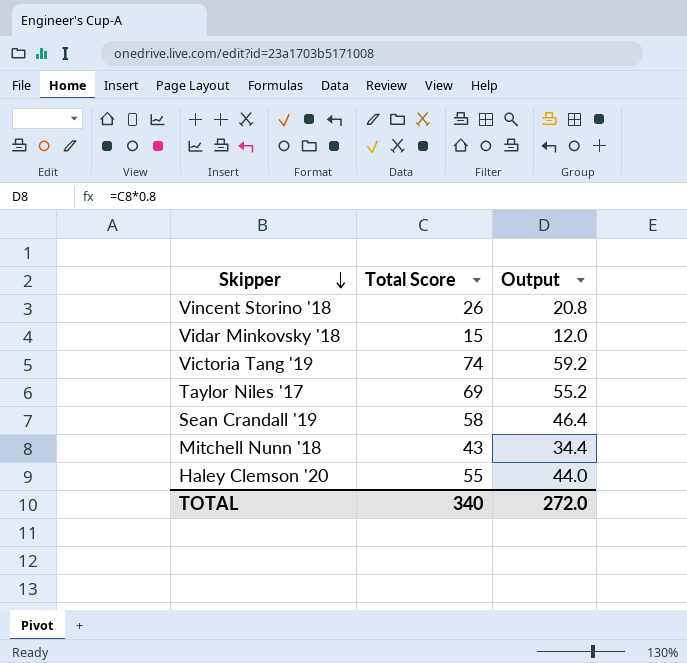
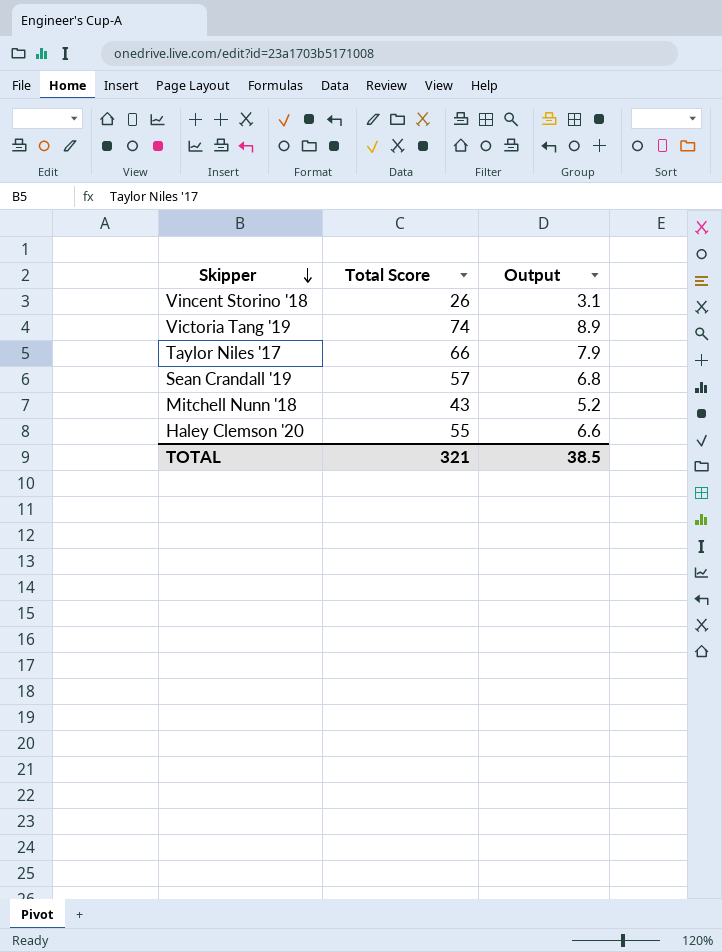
column Output | formula: [Total Score] * 0.8 -> [Total Score] * 0.12
row Vidar Minkovsky '18: 15 | 12.0 -> none
Taylor Niles '17 | Total Score: 69 -> 66
Sean Crandall '19 | Total Score: 58 -> 57
TOTAL | Total Score: 340 -> 321
TOTAL | Output: 272.0 -> 38.5

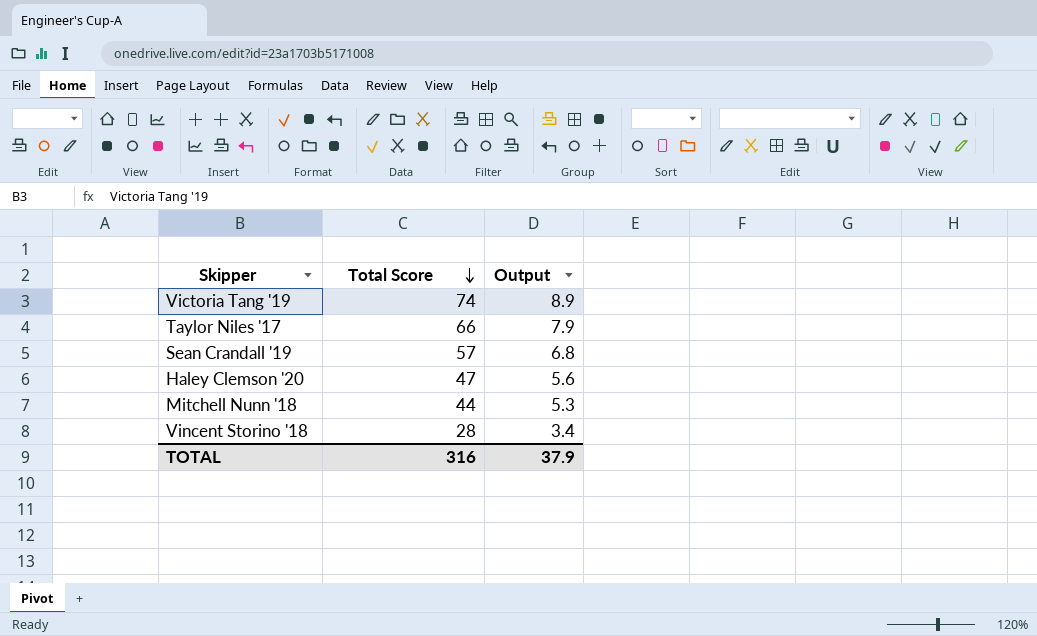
row order: Skipper descending -> Total Score descending
Haley Clemson '20 | Total Score: 55 -> 47
Haley Clemson '20 | Output: 6.6 -> 5.6
Mitchell Nunn '18 | Total Score: 43 -> 44
Mitchell Nunn '18 | Output: 5.2 -> 5.3
Vincent Storino '18 | Total Score: 26 -> 28
Vincent Storino '18 | Output: 3.1 -> 3.4
TOTAL | Total Score: 321 -> 316
TOTAL | Output: 38.5 -> 37.9

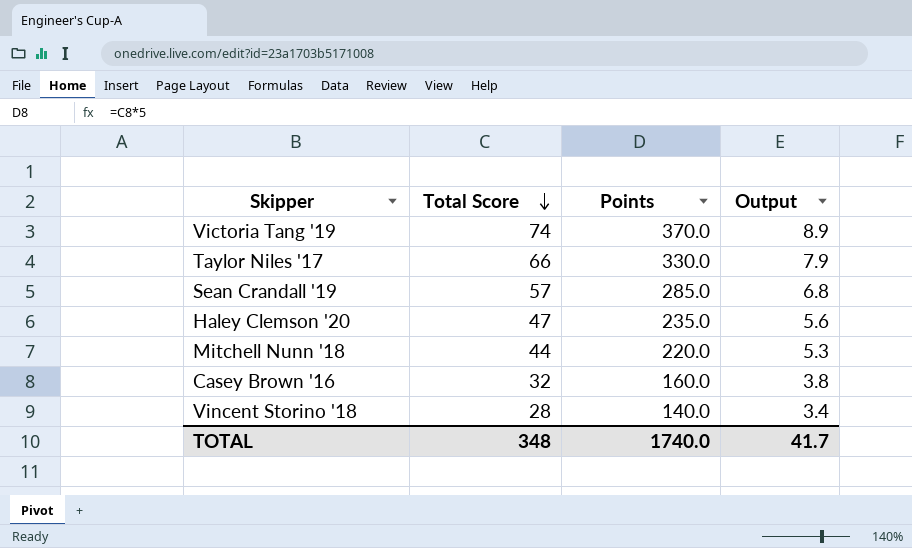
column Points | formula: none -> [Total Score] * 5
row Casey Brown '16: none -> 32 | 160.0 | 3.8
TOTAL | Total Score: 316 -> 348
TOTAL | Output: 37.9 -> 41.7

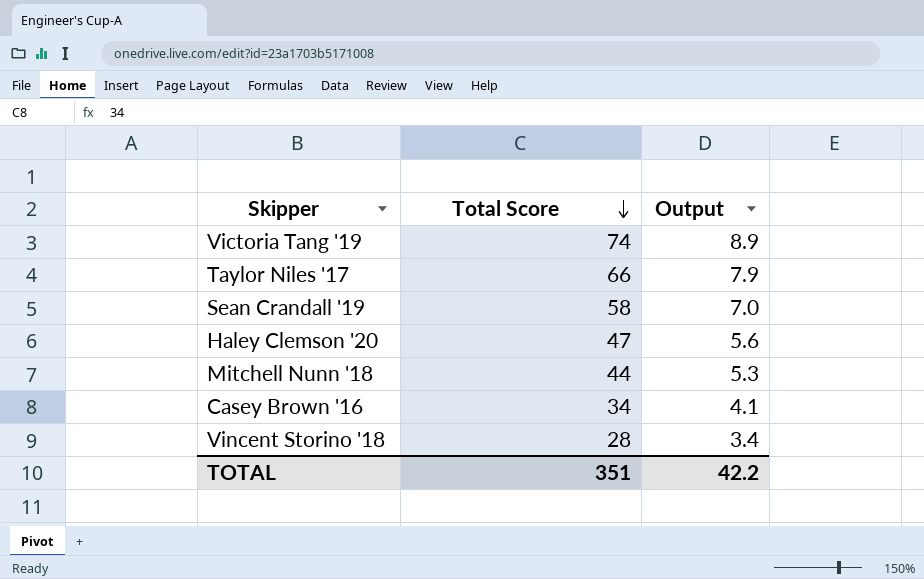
column Points | formula: [Total Score] * 5 -> none
Sean Crandall '19 | Total Score: 57 -> 58
Sean Crandall '19 | Output: 6.8 -> 7.0
Casey Brown '16 | Total Score: 32 -> 34
Casey Brown '16 | Output: 3.8 -> 4.1
TOTAL | Total Score: 348 -> 351
TOTAL | Output: 41.7 -> 42.2

